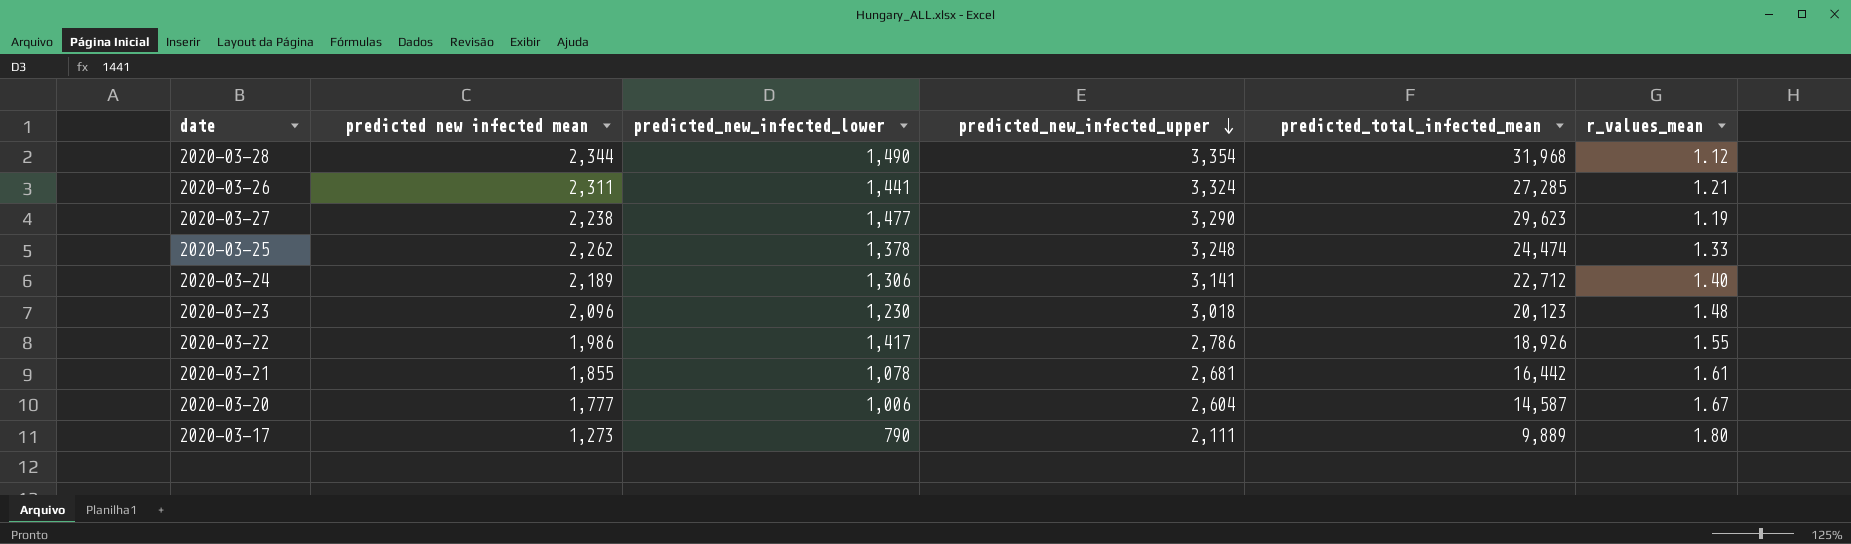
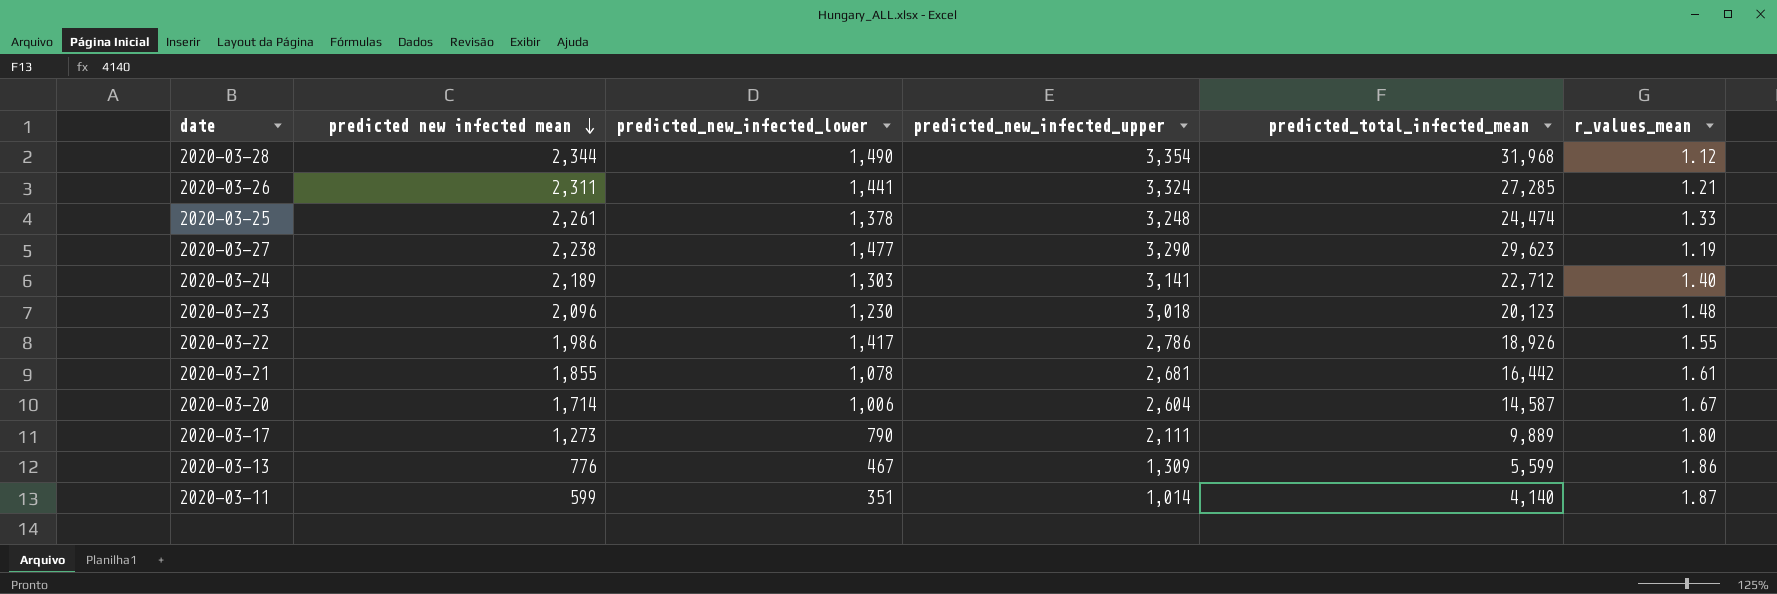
row order: predicted_new_infected_upper descending -> predicted new infected mean descending
2020-03-25 | predicted new infected mean: 2,262 -> 2,261
2020-03-24 | predicted_new_infected_lower: 1,306 -> 1,303
2020-03-20 | predicted new infected mean: 1,777 -> 1,714
row 2020-03-13: none -> 776 | 467 | 1,309 | 5,599 | 1.86
row 2020-03-11: none -> 599 | 351 | 1,014 | 4,140 | 1.87

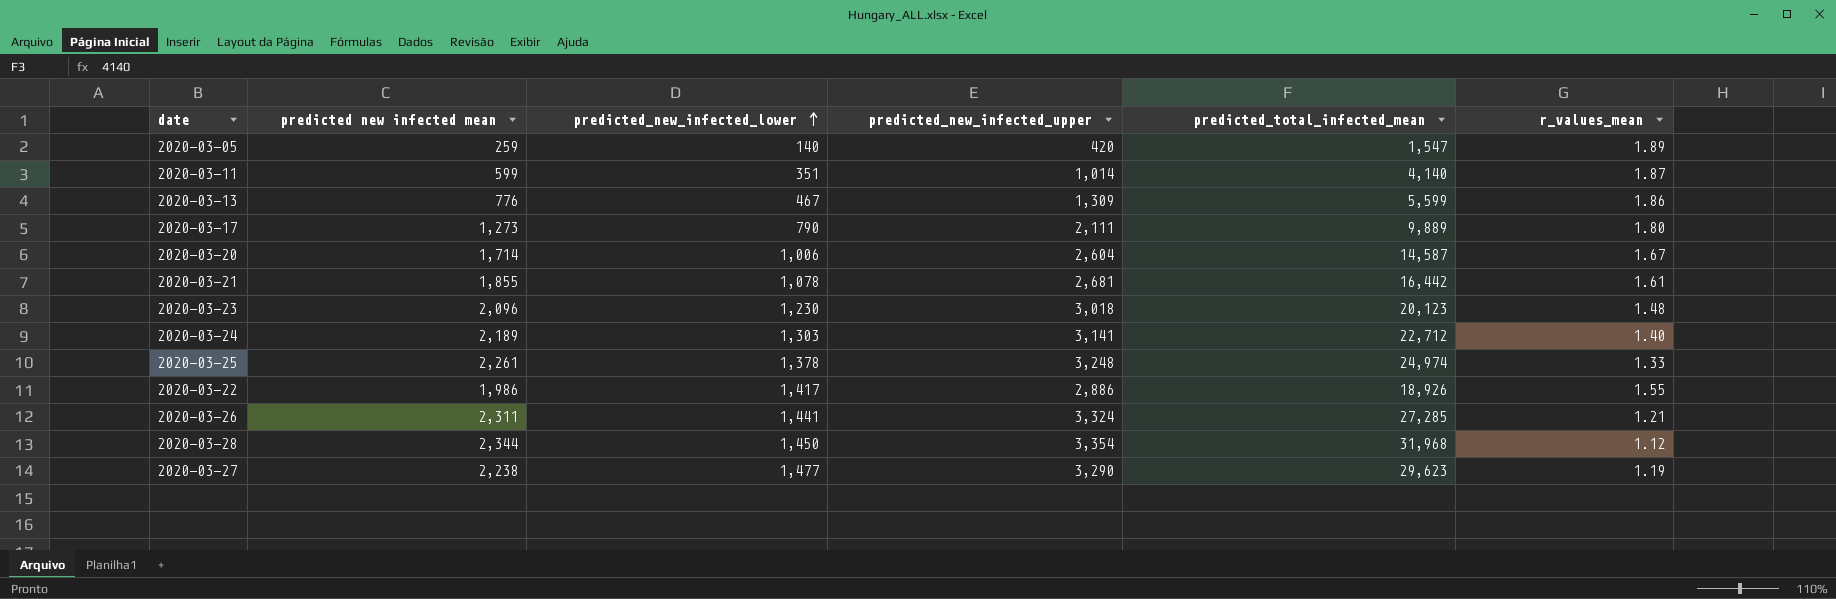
row order: predicted new infected mean descending -> predicted_new_infected_lower ascending
row 2020-03-05: none -> 259 | 140 | 420 | 1,547 | 1.89
2020-03-25 | predicted_total_infected_mean: 24,474 -> 24,974
2020-03-22 | predicted_new_infected_upper: 2,786 -> 2,886
2020-03-28 | predicted_new_infected_lower: 1,490 -> 1,450

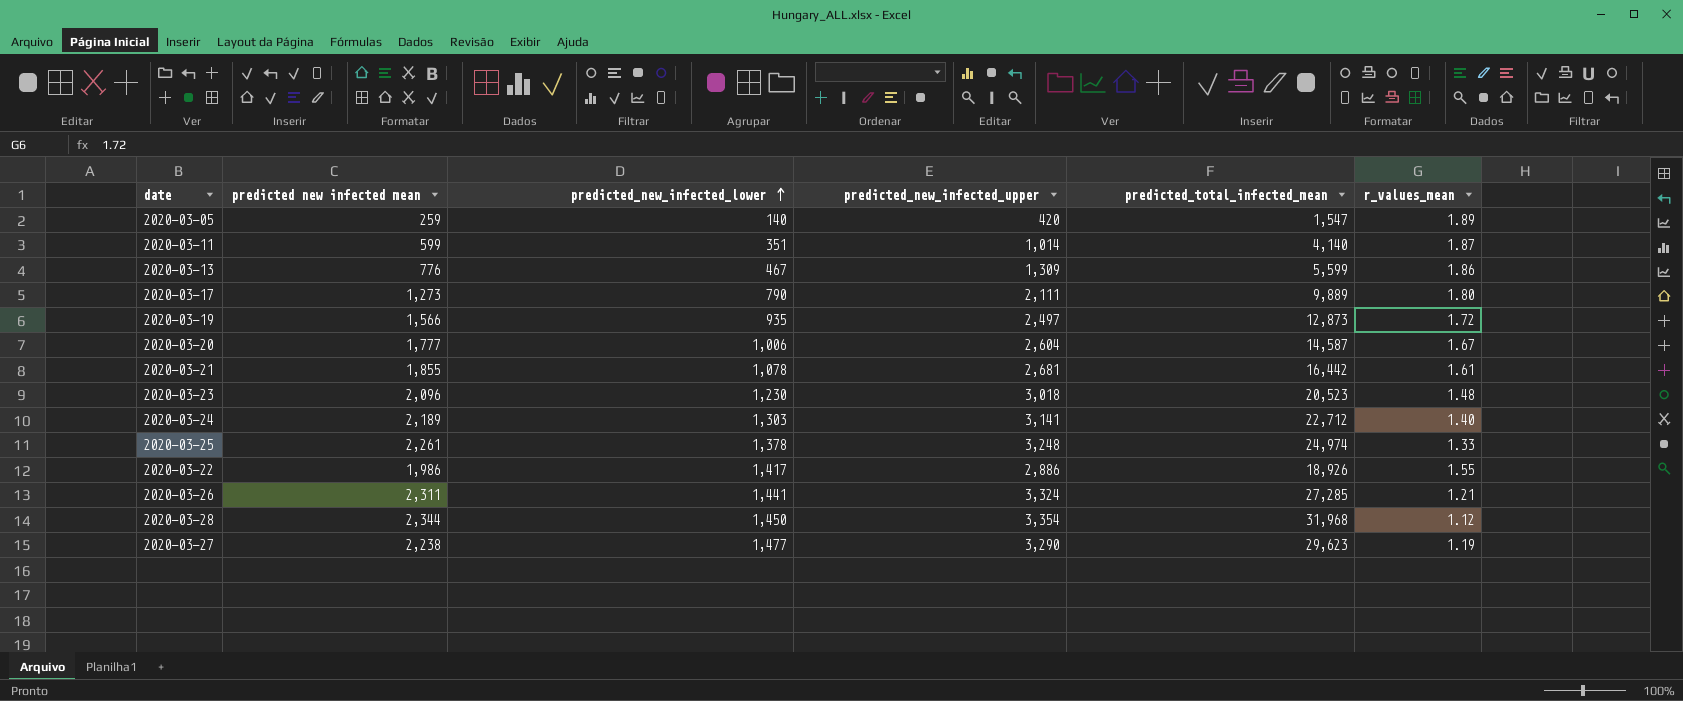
row 2020-03-19: none -> 1,566 | 935 | 2,497 | 12,873 | 1.72
2020-03-20 | predicted new infected mean: 1,714 -> 1,777
2020-03-23 | predicted_total_infected_mean: 20,123 -> 20,523

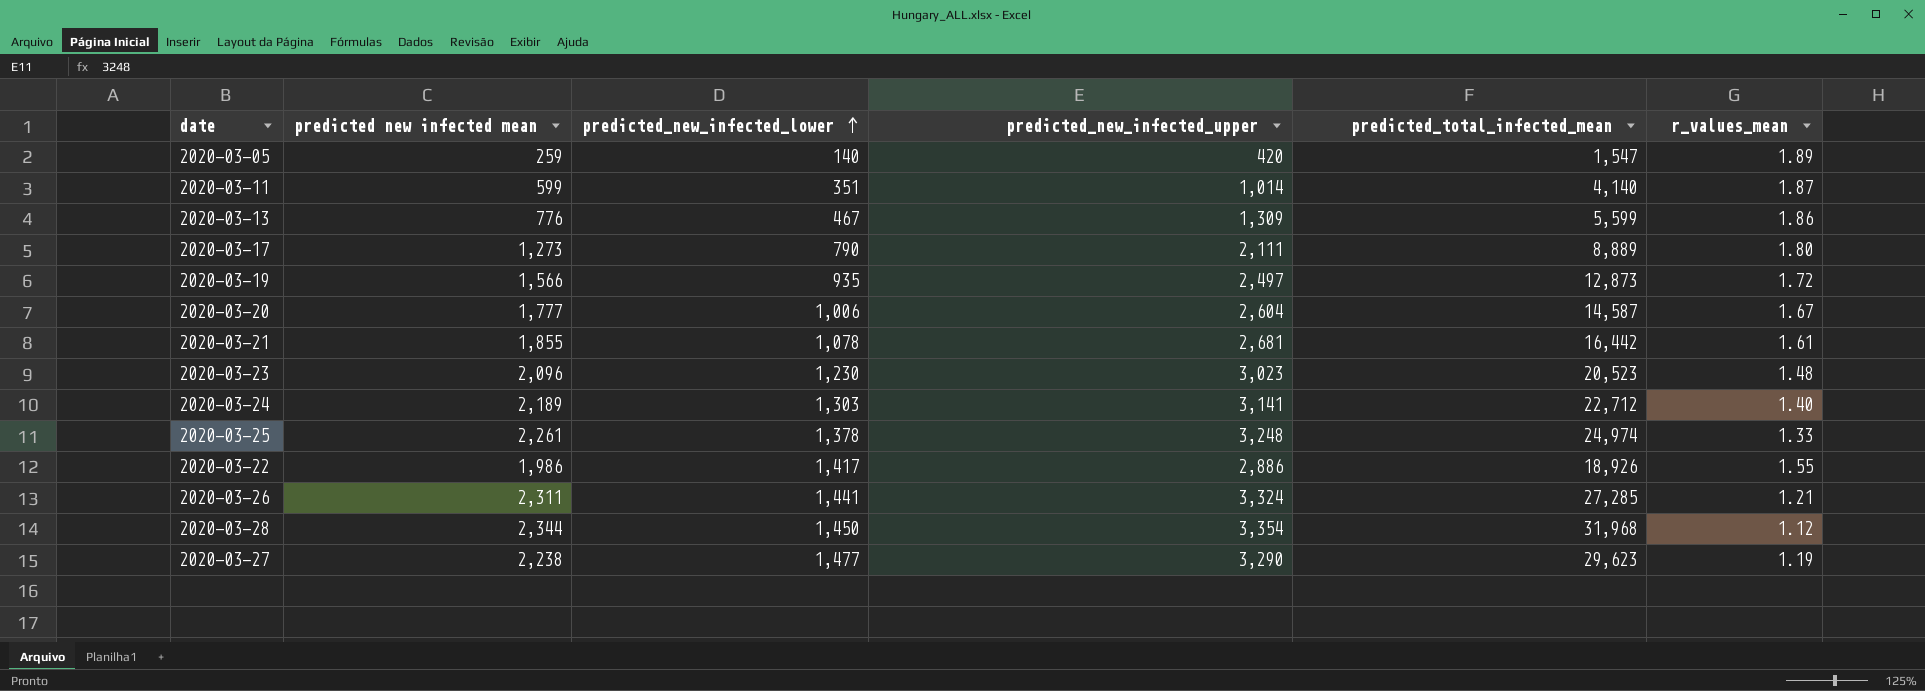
2020-03-17 | predicted_total_infected_mean: 9,889 -> 8,889
2020-03-23 | predicted_new_infected_upper: 3,018 -> 3,023

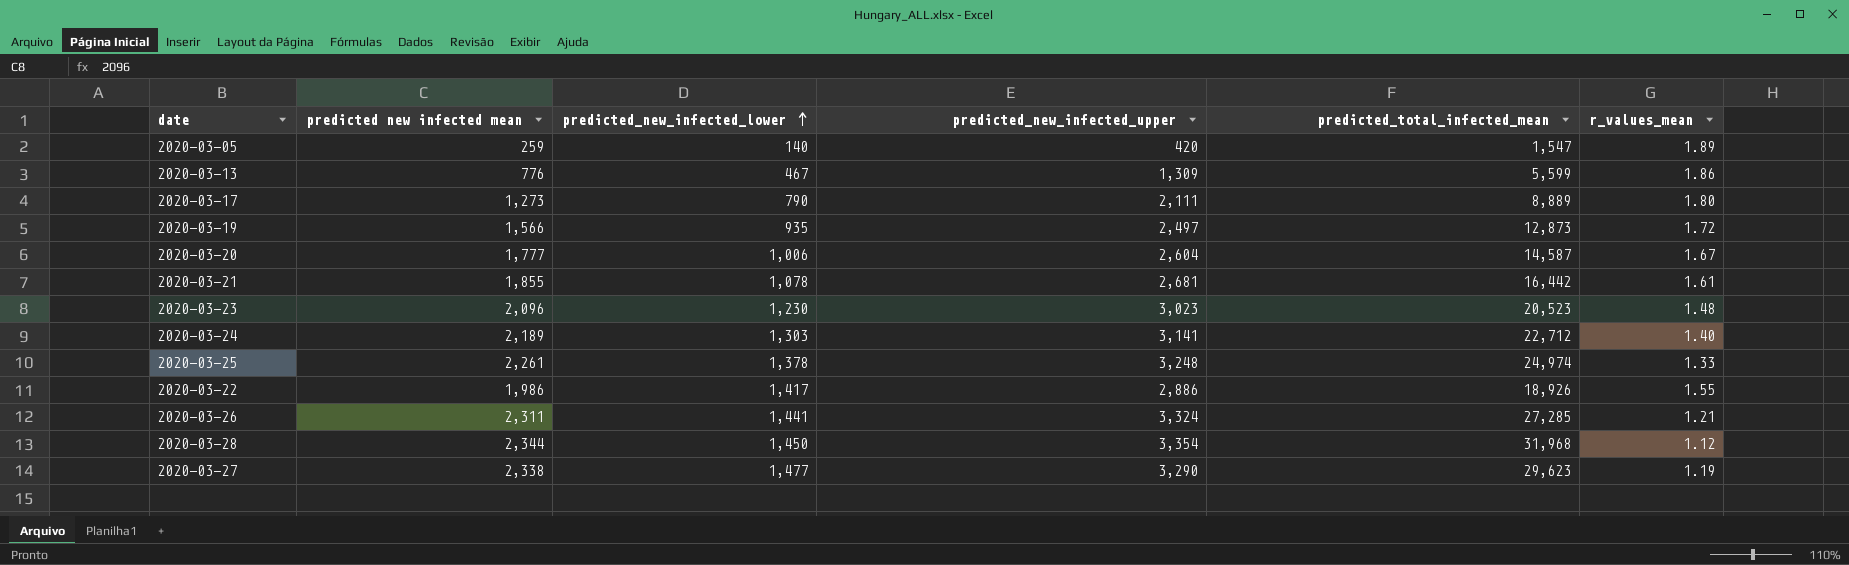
row 2020-03-11: 599 | 351 | 1,014 | 4,140 | 1.87 -> none
2020-03-27 | predicted new infected mean: 2,238 -> 2,338

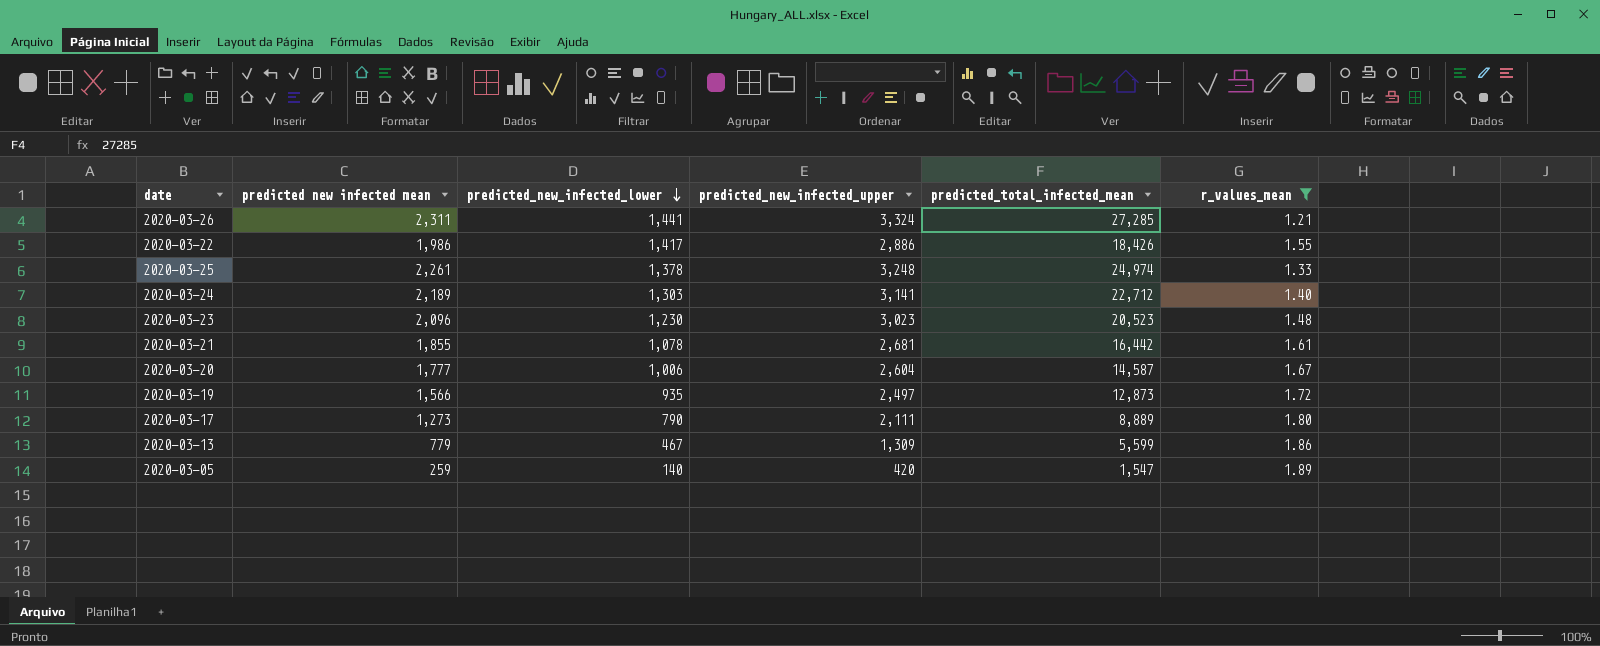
filter: none -> r_values_mean >= 1.21
row order: predicted_new_infected_lower ascending -> predicted_new_infected_lower descending
2020-03-22 | predicted_total_infected_mean: 18,926 -> 18,426
2020-03-13 | predicted new infected mean: 776 -> 779

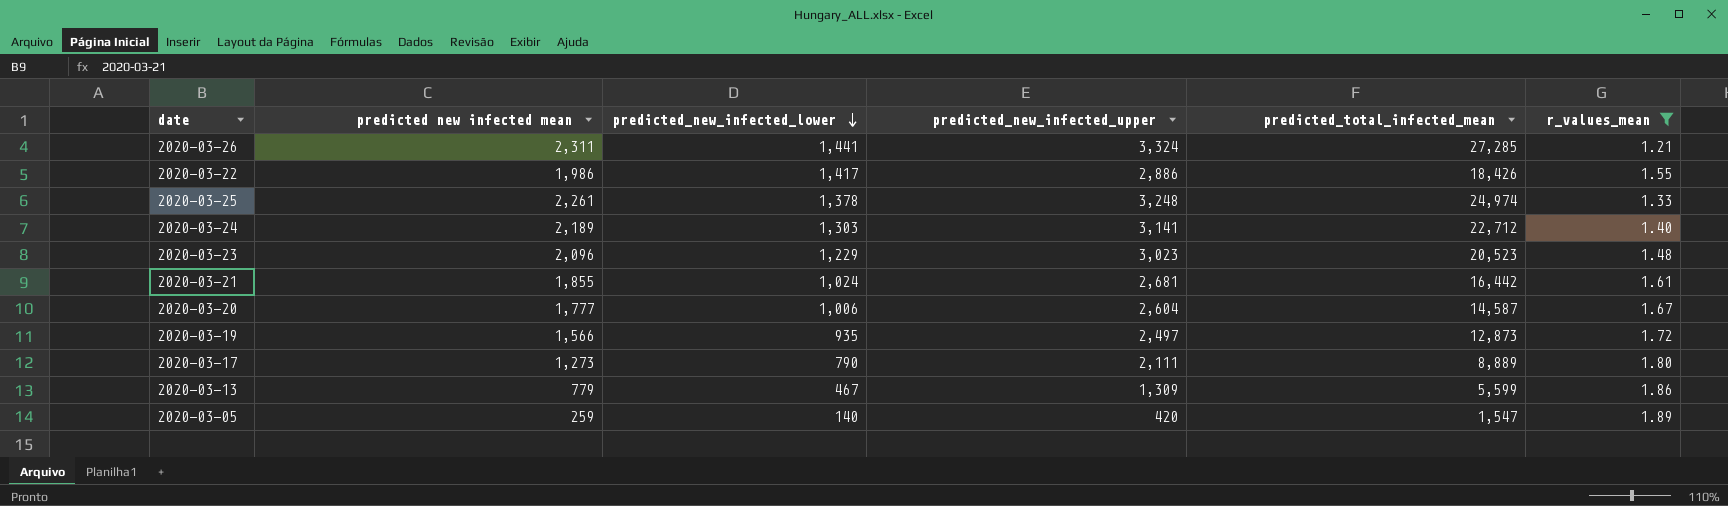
2020-03-23 | predicted_new_infected_lower: 1,230 -> 1,229
2020-03-21 | predicted_new_infected_lower: 1,078 -> 1,024

